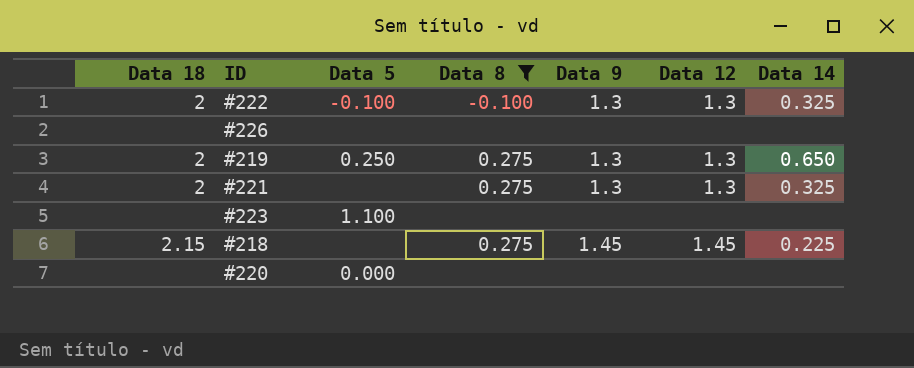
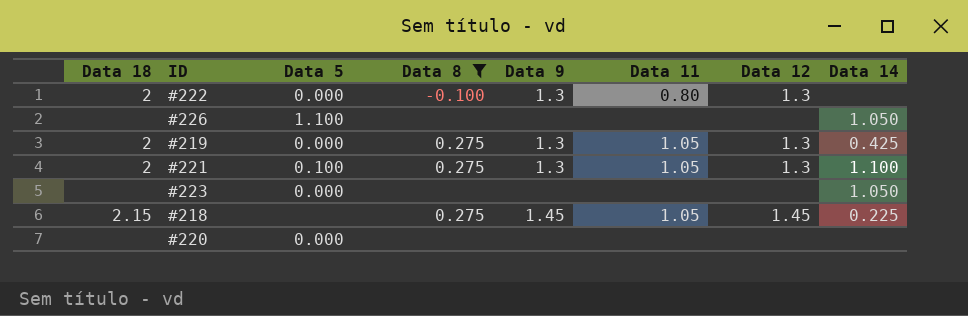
column Data 11 | position: none -> 6
#222 | Data 5: -0.100 -> 0.000
#222 | Data 14: 0.325 -> none
#226 | Data 5: none -> 1.100
#226 | Data 14: none -> 1.050
#219 | Data 5: 0.250 -> 0.000
#219 | Data 14: 0.650 -> 0.425
#221 | Data 5: none -> 0.100
#221 | Data 14: 0.325 -> 1.100
#223 | Data 5: 1.100 -> 0.000
#223 | Data 14: none -> 1.050

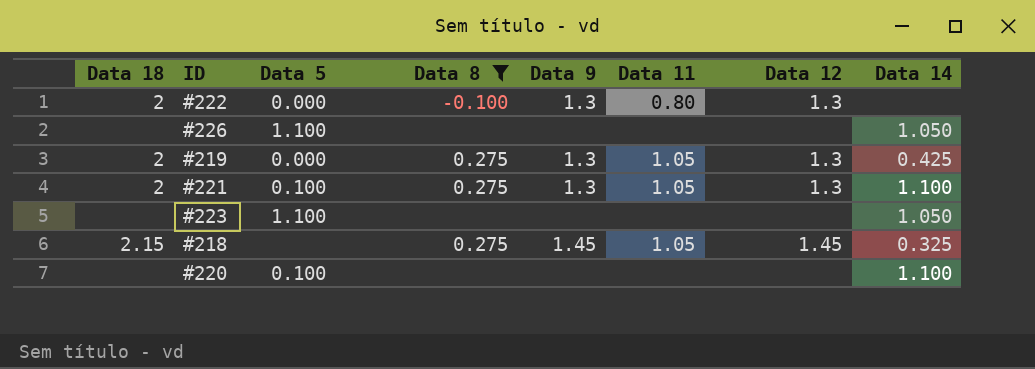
#223 | Data 5: 0.000 -> 1.100
#218 | Data 14: 0.225 -> 0.325
#220 | Data 5: 0.000 -> 0.100
#220 | Data 14: none -> 1.100

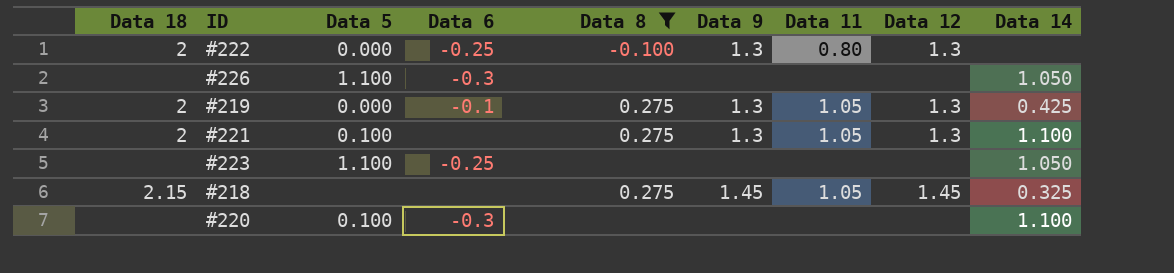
column Data 6 | position: none -> 4

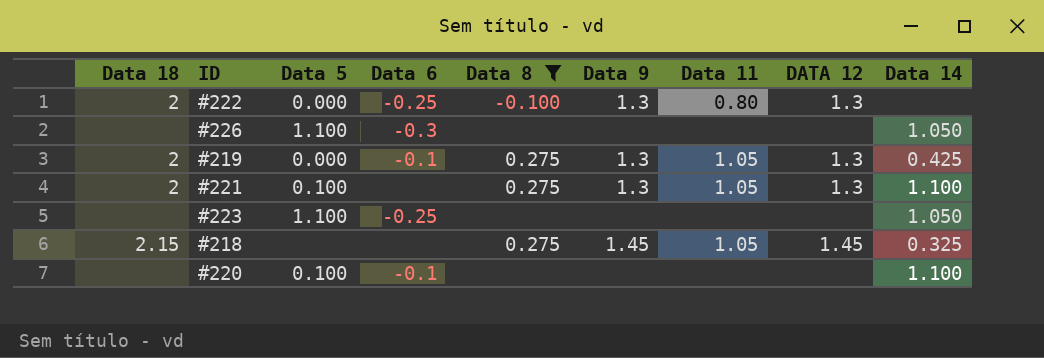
column name: Data 12 -> DATA 12
#220 | Data 6: -0.3 -> -0.1

